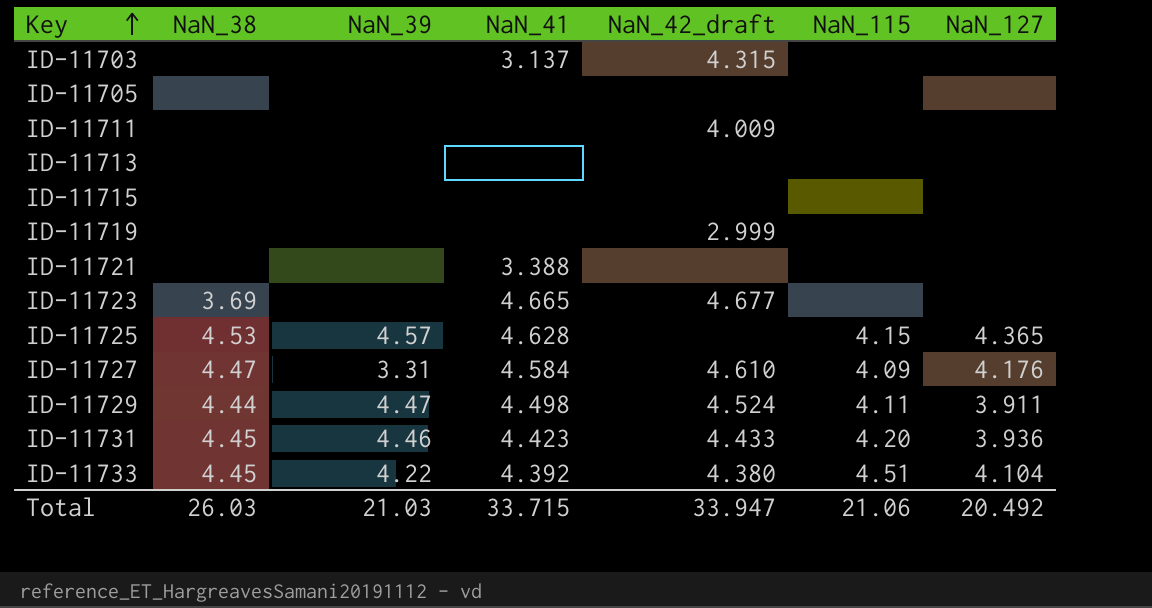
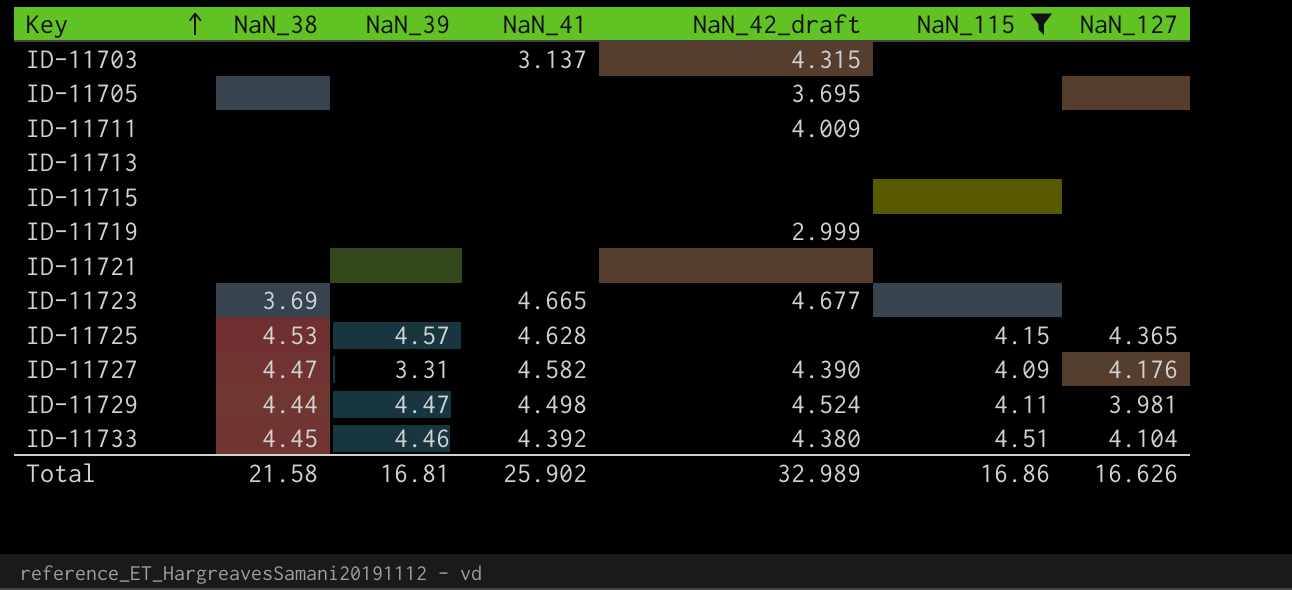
filter: none -> NaN_115 != 4.20
ID-11705 | NaN_42_draft: none -> 3.695
ID-11721 | NaN_41: 3.388 -> none
ID-11727 | NaN_41: 4.584 -> 4.582
ID-11727 | NaN_42_draft: 4.610 -> 4.390
ID-11729 | NaN_127: 3.911 -> 3.981
ID-11733 | NaN_39: 4.22 -> 4.46
Total | NaN_38: 26.03 -> 21.58
Total | NaN_39: 21.03 -> 16.81
Total | NaN_41: 33.715 -> 25.902
Total | NaN_42_draft: 33.947 -> 32.989
Total | NaN_115: 21.06 -> 16.86
Total | NaN_127: 20.492 -> 16.626

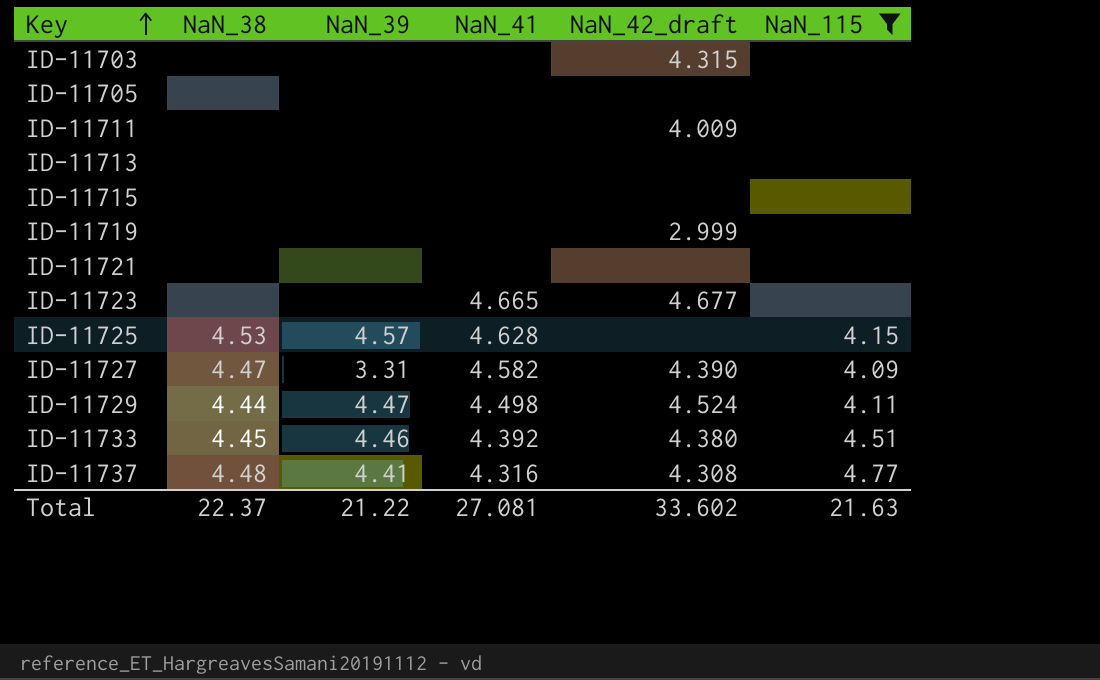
column NaN_127 | position: 7 -> none
ID-11703 | NaN_41: 3.137 -> none
ID-11705 | NaN_42_draft: 3.695 -> none
ID-11723 | NaN_38: 3.69 -> none
row ID-11737: none -> 4.48 | 4.41 | 4.316 | 4.308 | 4.77
Total | NaN_38: 21.58 -> 22.37
Total | NaN_39: 16.81 -> 21.22
Total | NaN_41: 25.902 -> 27.081
Total | NaN_42_draft: 32.989 -> 33.602
Total | NaN_115: 16.86 -> 21.63

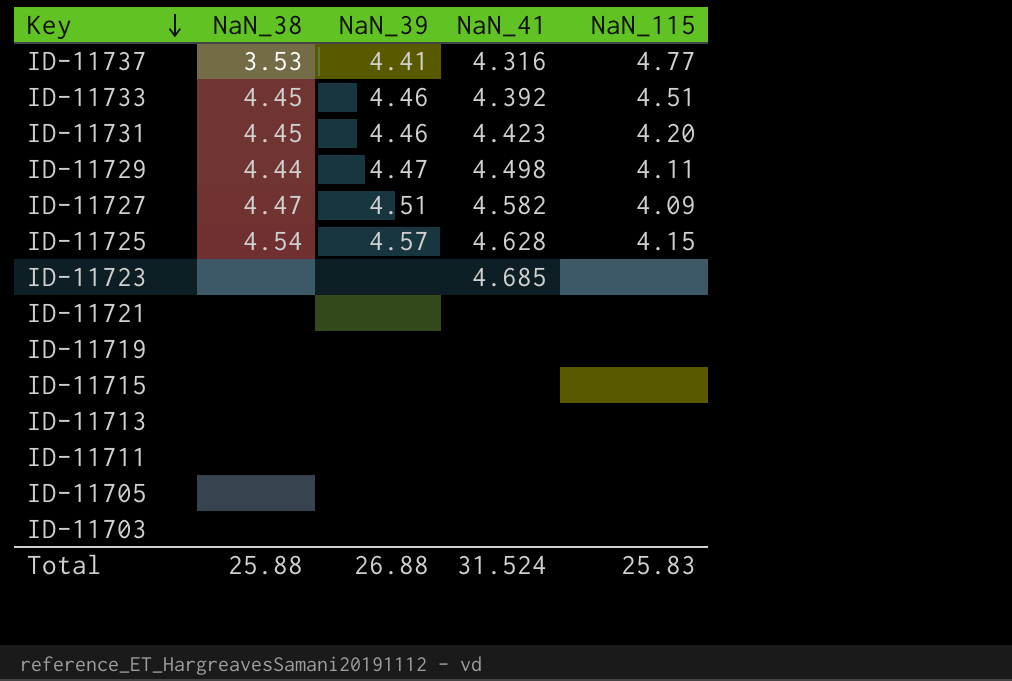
filter: NaN_115 != 4.20 -> none
row order: Key ascending -> Key descending
column NaN_42_draft | position: 5 -> none
ID-11737 | NaN_38: 4.48 -> 3.53
ID-11727 | NaN_39: 3.31 -> 4.51
ID-11725 | NaN_38: 4.53 -> 4.54
ID-11723 | NaN_41: 4.665 -> 4.685
Total | NaN_38: 22.37 -> 25.88
Total | NaN_39: 21.22 -> 26.88
Total | NaN_41: 27.081 -> 31.524
Total | NaN_115: 21.63 -> 25.83

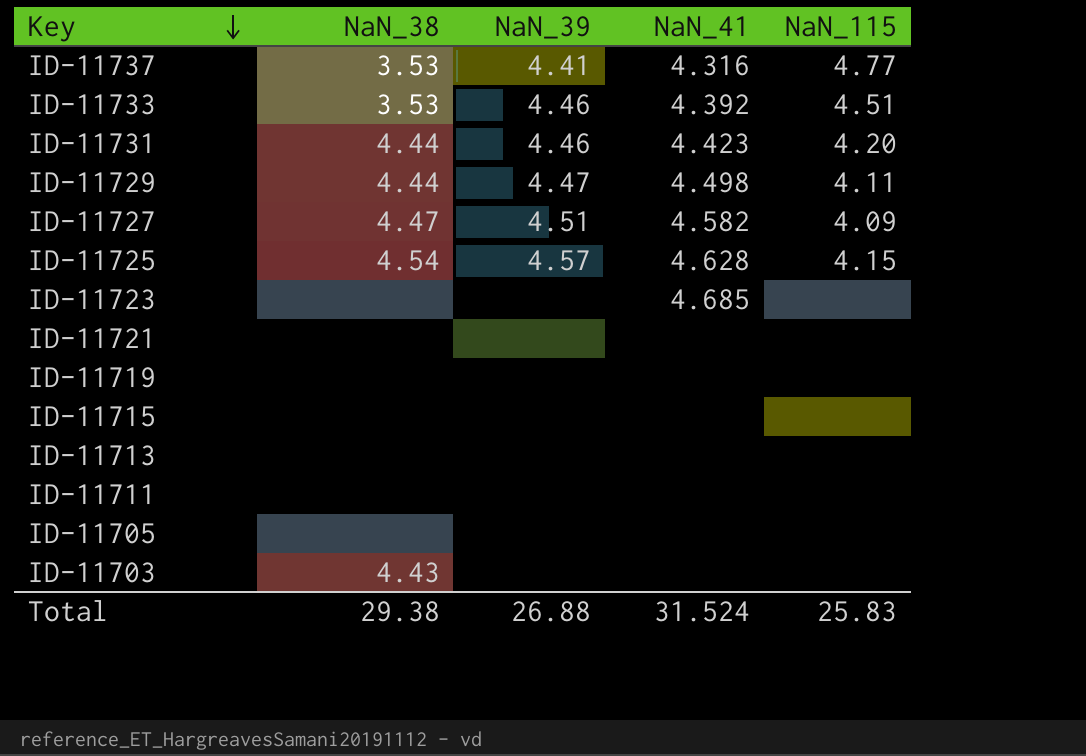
ID-11733 | NaN_38: 4.45 -> 3.53
ID-11731 | NaN_38: 4.45 -> 4.44
ID-11703 | NaN_38: none -> 4.43
Total | NaN_38: 25.88 -> 29.38

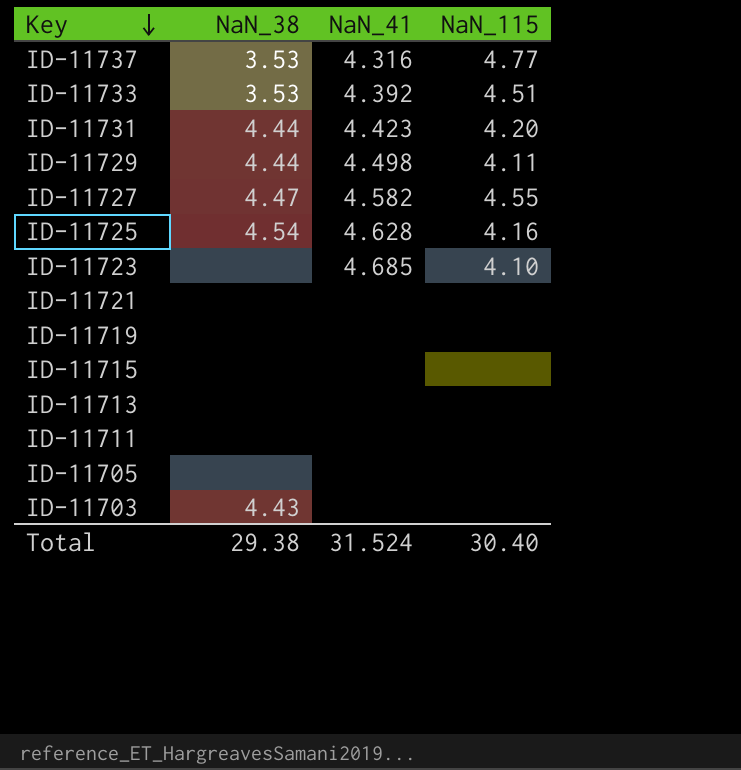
column NaN_39 | position: 3 -> none
ID-11727 | NaN_115: 4.09 -> 4.55
ID-11725 | NaN_115: 4.15 -> 4.16
ID-11723 | NaN_115: none -> 4.10
Total | NaN_115: 25.83 -> 30.40

